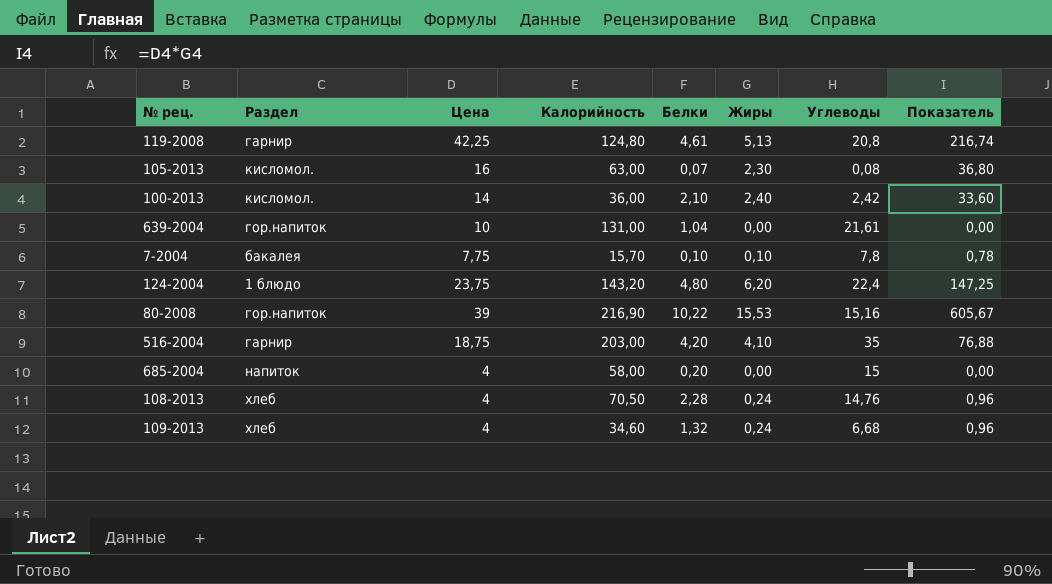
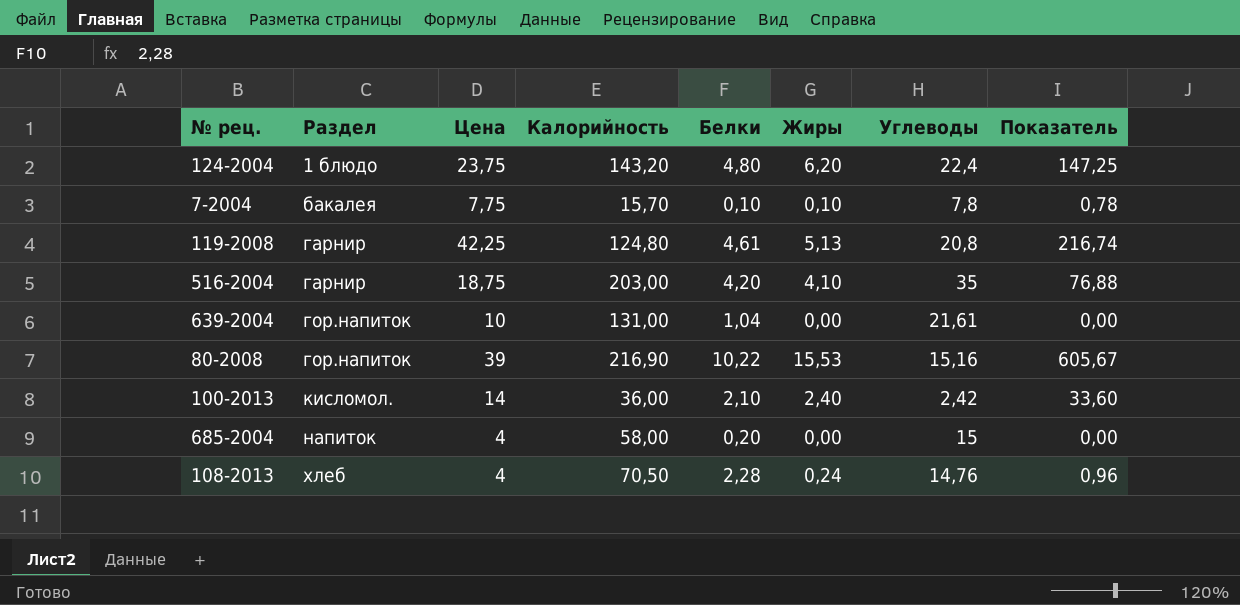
row order: none -> Раздел ascending
row 105-2013: кисломол. | 16 | 63,00 | 0,07 | 2,30 | 0,08 | 36,80 -> none
row 109-2013: хлеб | 4 | 34,60 | 1,32 | 0,24 | 6,68 | 0,96 -> none

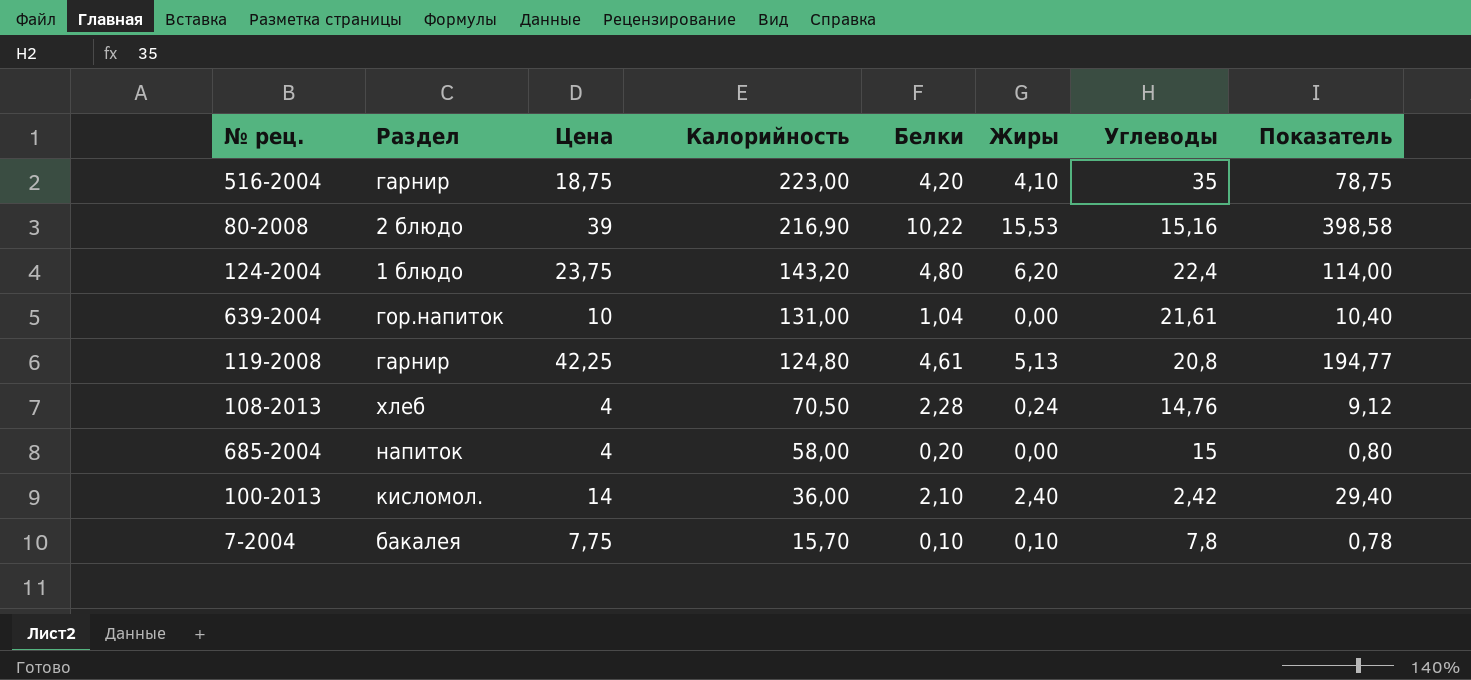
row order: Раздел ascending -> Калорийность descending
column Показатель | formula: [Цена] * [Жиры] -> [Цена] * [Белки]
516-2004 | Калорийность: 203,00 -> 223,00
80-2008 | Раздел: гор.напиток -> 2 блюдо

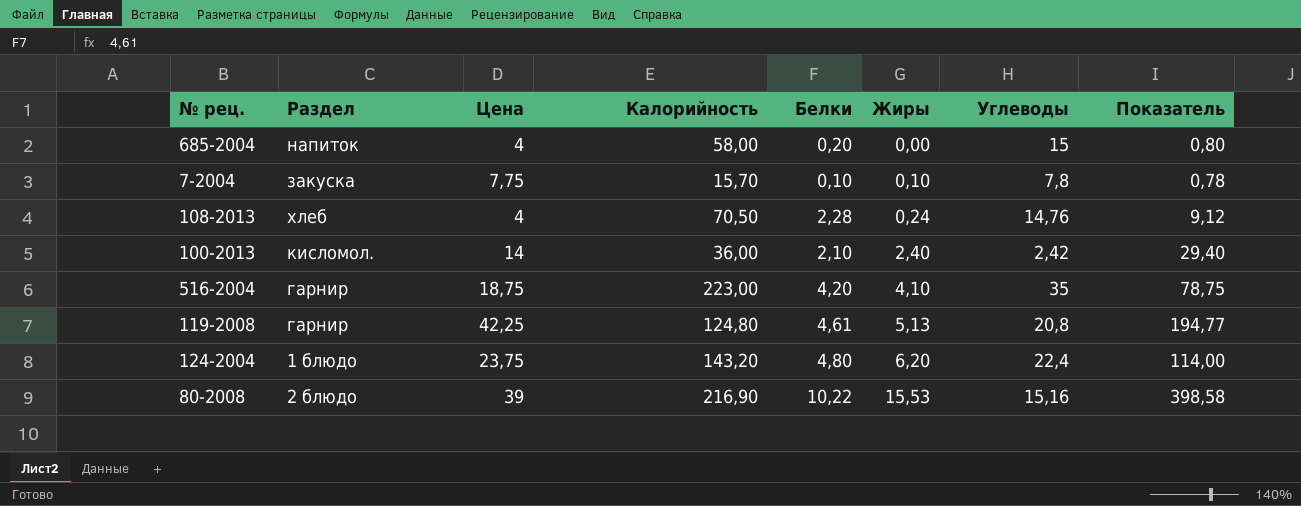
row order: Калорийность descending -> Жиры ascending
row 639-2004: гор.напиток | 10 | 131,00 | 1,04 | 0,00 | 21,61 | 10,40 -> none
7-2004 | Раздел: бакалея -> закуска

